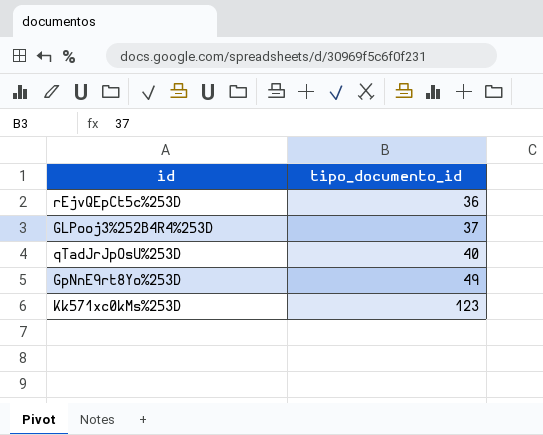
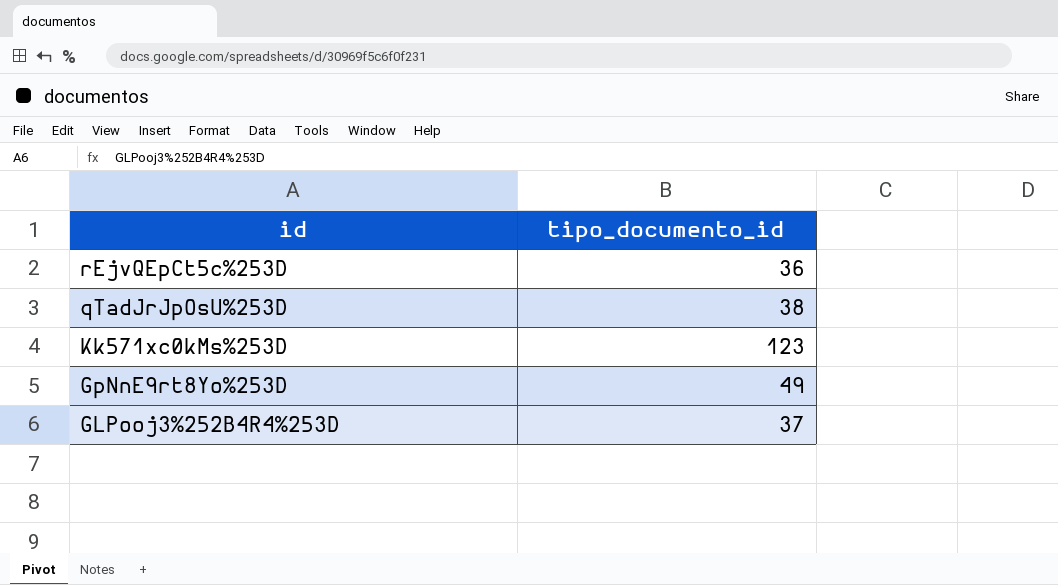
row order: tipo_documento_id ascending -> id descending
qTadJrJpOsU%253D | tipo_documento_id: 40 -> 38

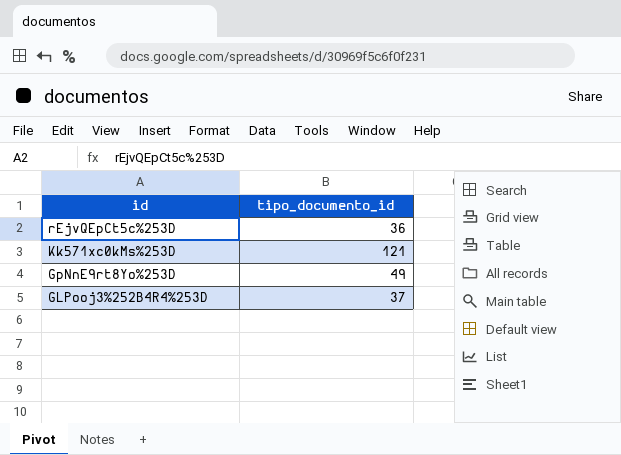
row qTadJrJpOsU%253D: 38 -> none
Kk571xc0kMs%253D | tipo_documento_id: 123 -> 121

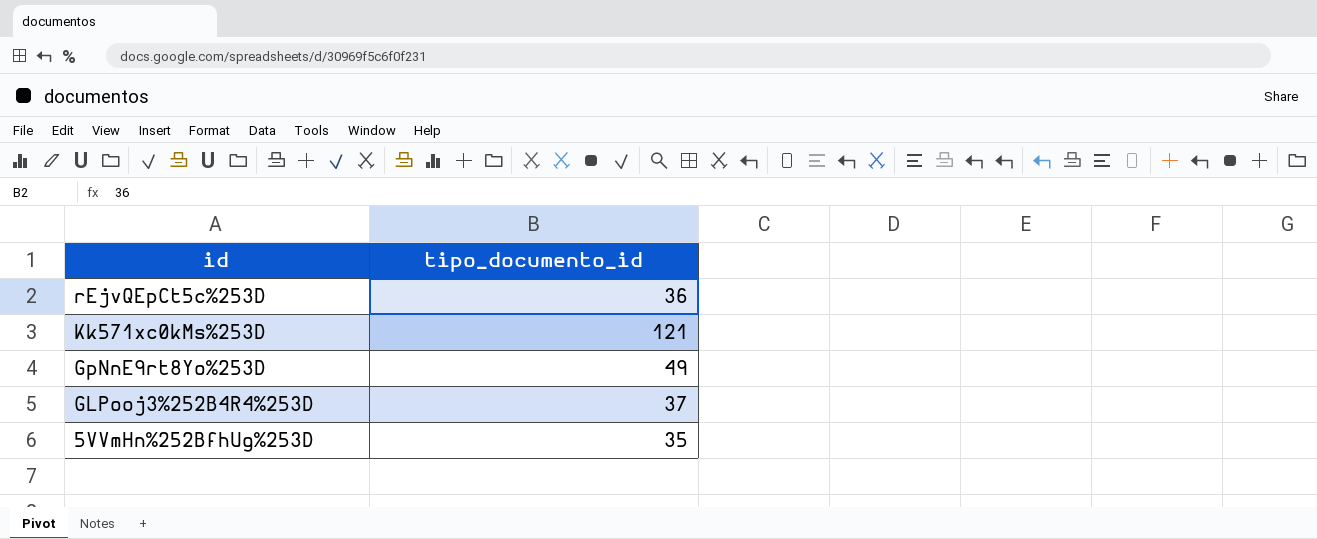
row 5VVmHn%252BfhUg%253D: none -> 35

